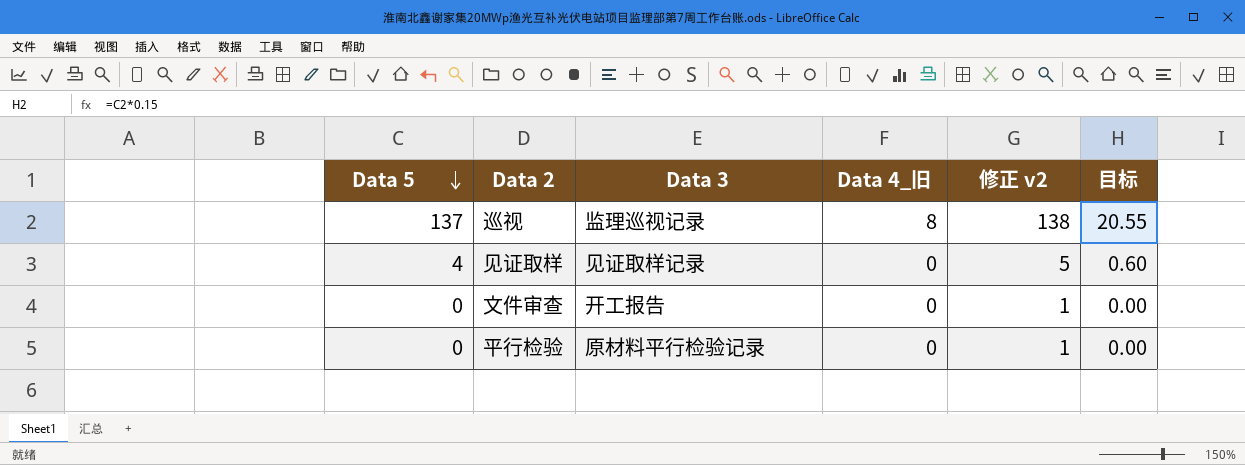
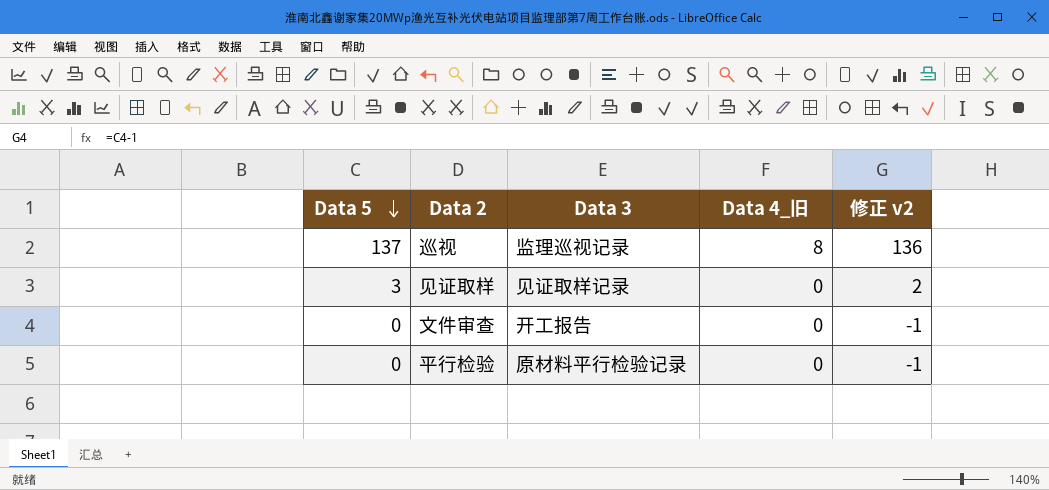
column 目标 | formula: [Data 5] * 0.15 -> none
column 修正 v2 | formula: [Data 5] + 1 -> [Data 5] - 1
见证取样 | Data 5: 4 -> 3

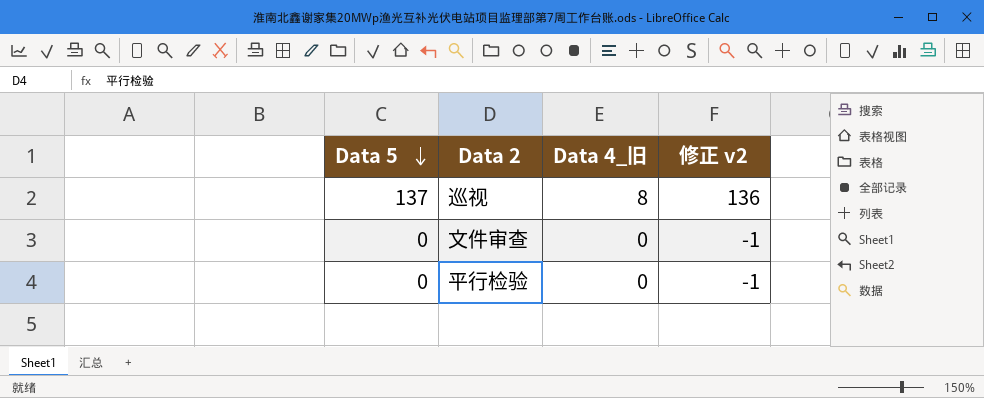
column Data 3 | position: 3 -> none
row 见证取样: 3 | 见证取样记录 | 0 | 2 -> none

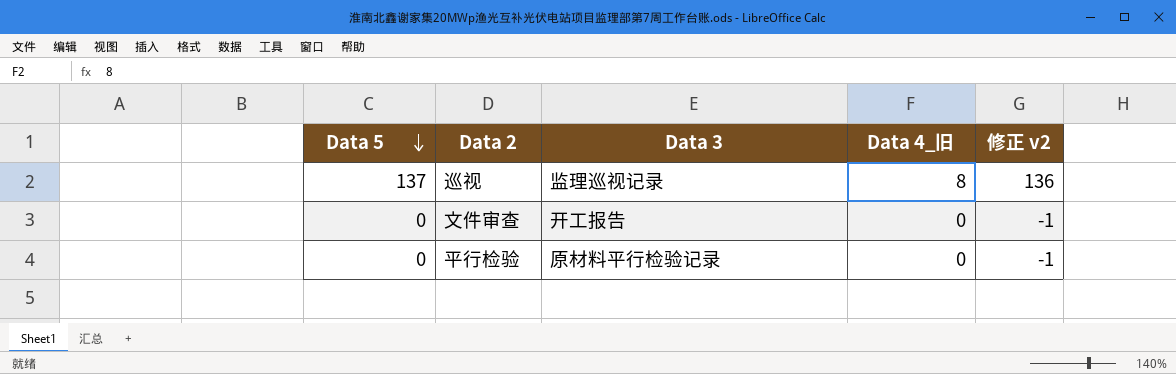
column Data 3 | position: none -> 3

